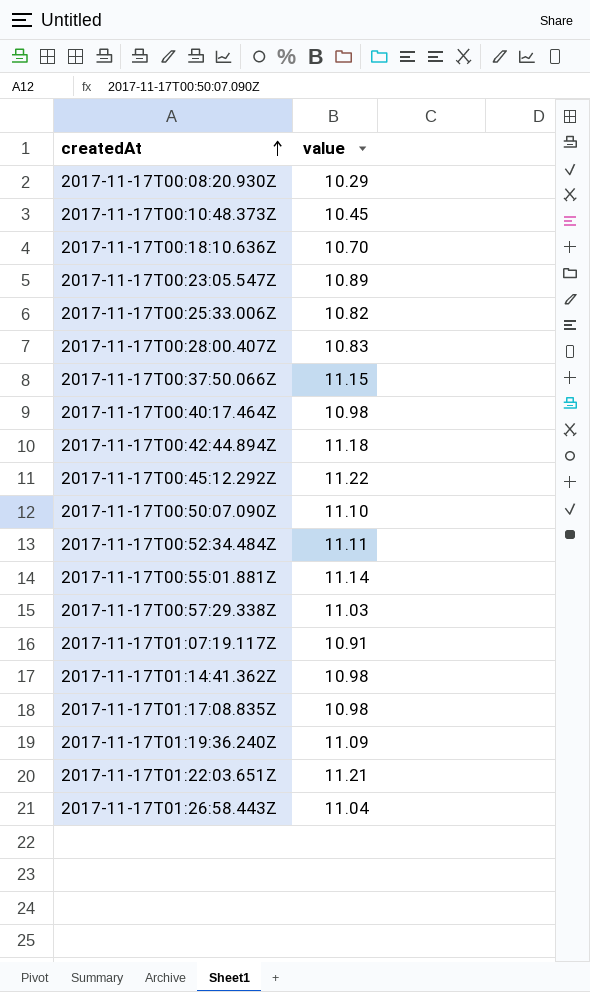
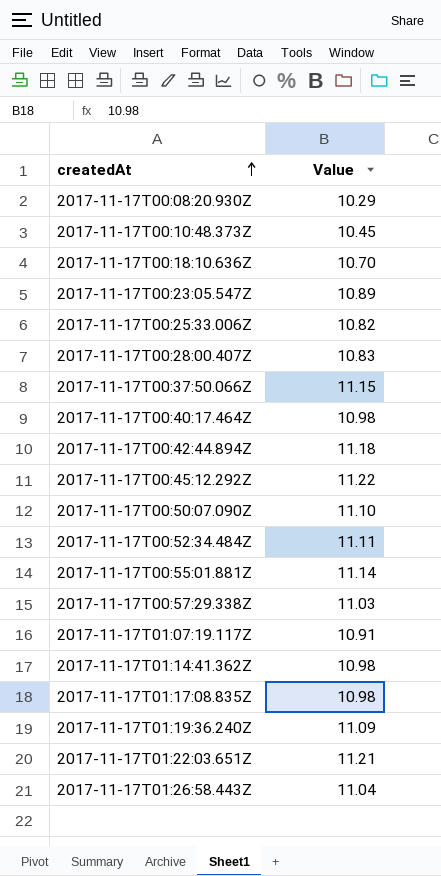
column name: value -> Value

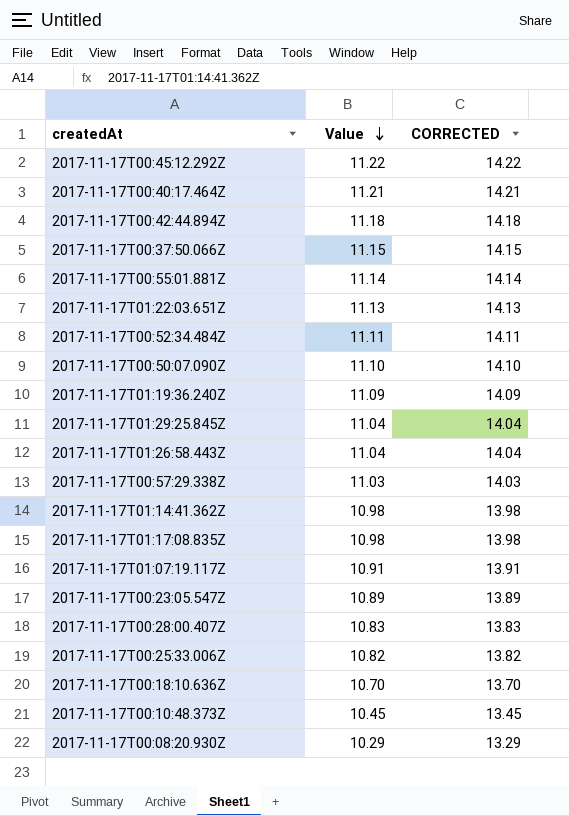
row order: createdAt ascending -> Value descending
column CORRECTED | formula: none -> [Value] + 3
2017-11-17T00:40:17.464Z | Value: 10.98 -> 11.21
2017-11-17T01:22:03.651Z | Value: 11.21 -> 11.13
row 2017-11-17T01:29:25.845Z: none -> 11.04 | 14.04

